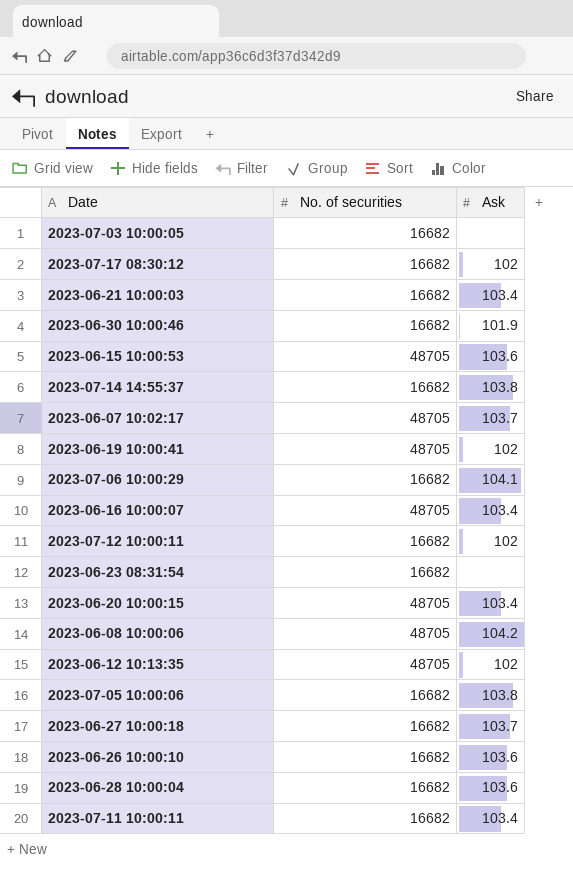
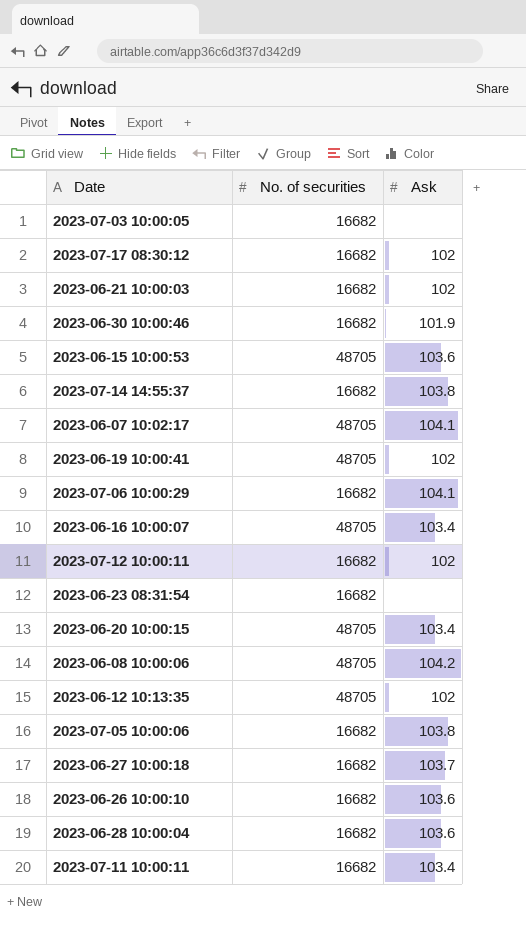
2023-06-21 10:00:03 | Ask: 103.4 -> 102
2023-06-07 10:02:17 | Ask: 103.7 -> 104.1

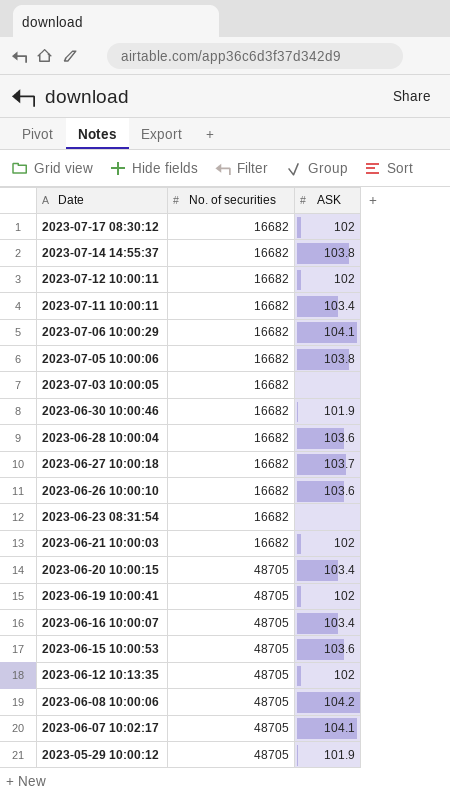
row order: none -> Date descending
column name: Ask -> ASK
row 2023-05-29 10:00:12: none -> 48705 | 101.9

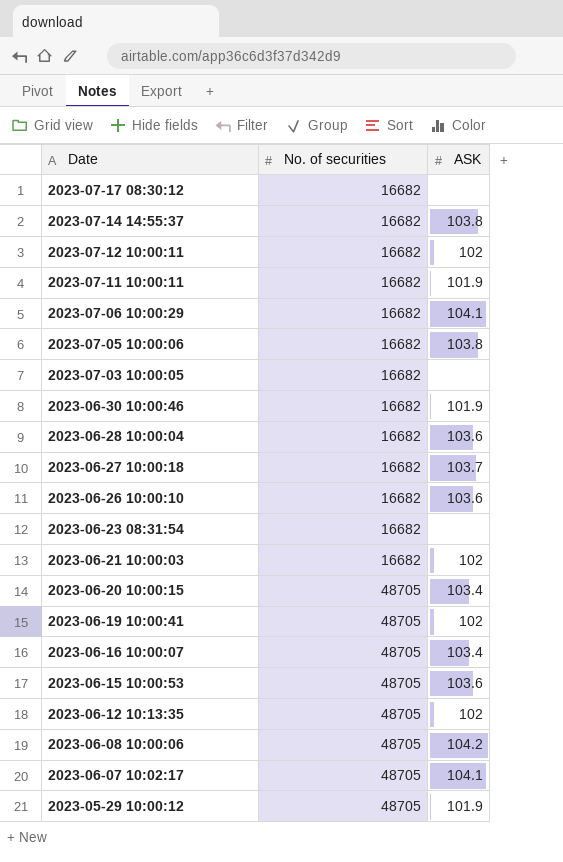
2023-07-17 08:30:12 | ASK: 102 -> none
2023-07-11 10:00:11 | ASK: 103.4 -> 101.9

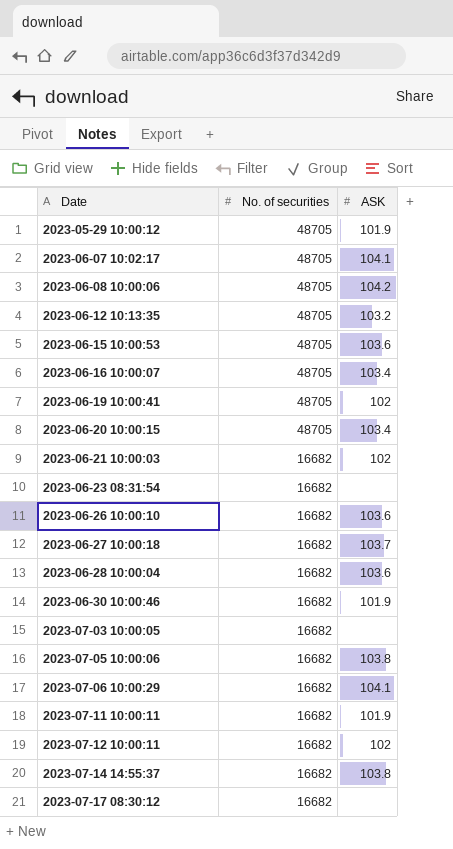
row order: Date descending -> Date ascending
2023-06-12 10:13:35 | ASK: 102 -> 103.2

